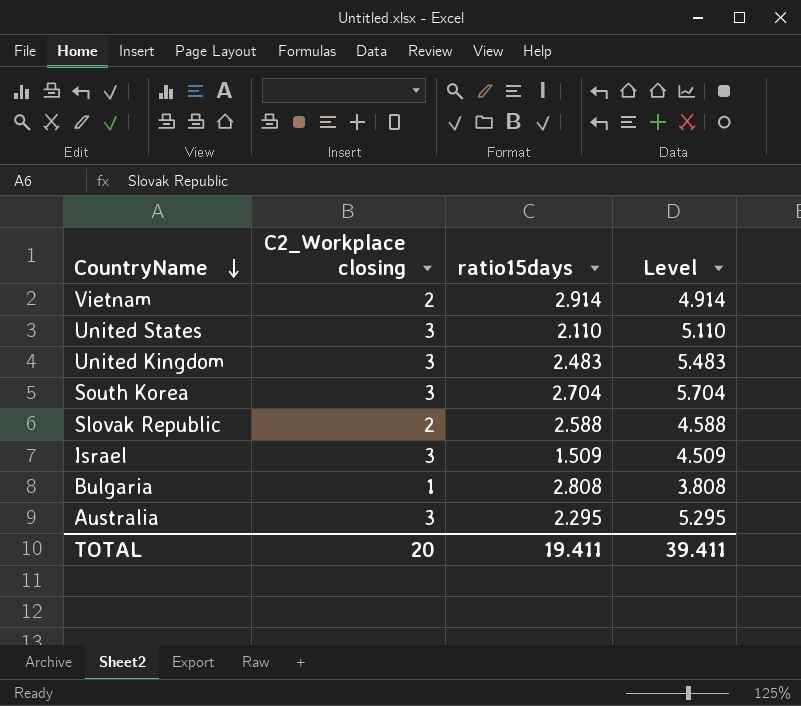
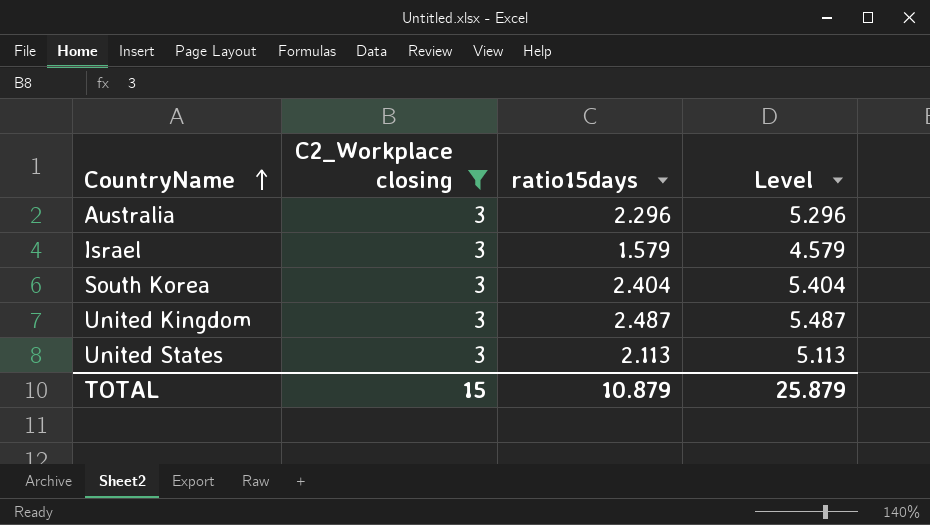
filter: none -> C2_Workplace closing = 3
row order: CountryName descending -> CountryName ascending
Australia | ratio15days: 2.295 -> 2.296
Australia | Level: 5.295 -> 5.296
Israel | ratio15days: 1.509 -> 1.579
Israel | Level: 4.509 -> 4.579
South Korea | ratio15days: 2.704 -> 2.404
South Korea | Level: 5.704 -> 5.404
United Kingdom | ratio15days: 2.483 -> 2.487
United Kingdom | Level: 5.483 -> 5.487
United States | ratio15days: 2.110 -> 2.113
United States | Level: 5.110 -> 5.113
TOTAL | C2_Workplace closing: 20 -> 15
TOTAL | ratio15days: 19.411 -> 10.879
TOTAL | Level: 39.411 -> 25.879

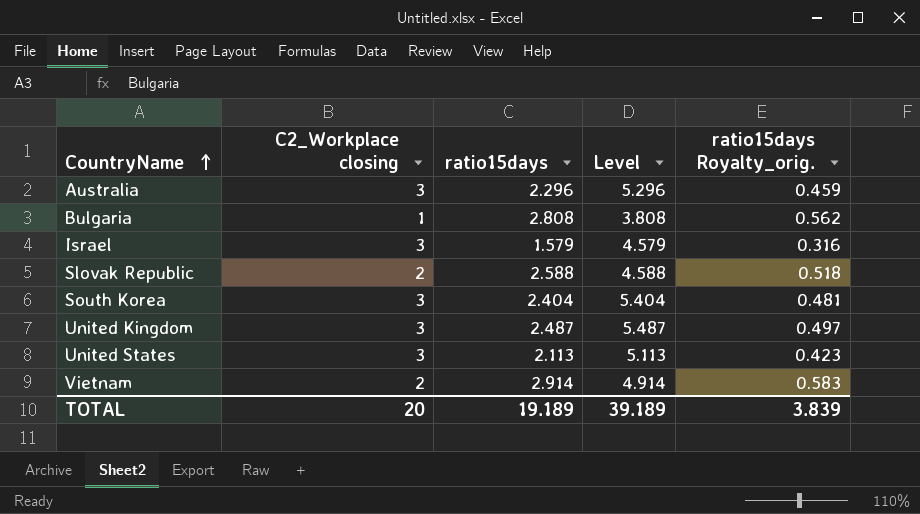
filter: C2_Workplace closing = 3 -> none
column ratio15days Royalty_orig. | formula: none -> [ratio15days] * 0.2
TOTAL | C2_Workplace closing: 15 -> 20
TOTAL | ratio15days: 10.879 -> 19.189
TOTAL | Level: 25.879 -> 39.189

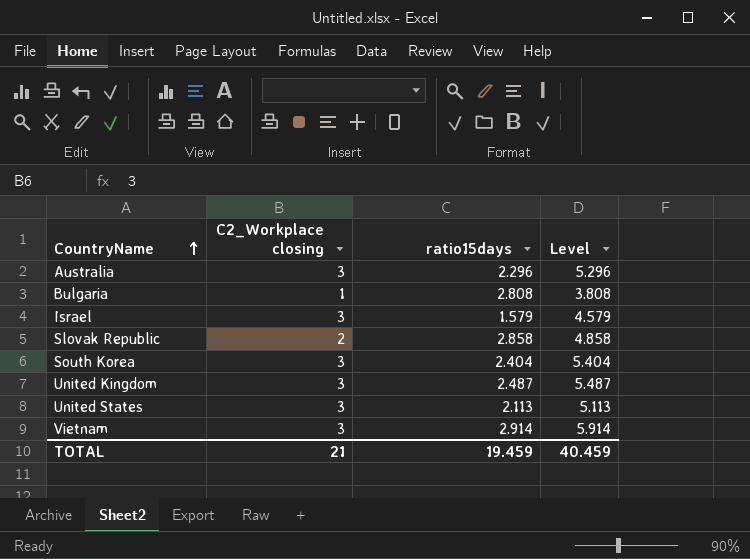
column ratio15days Royalty_orig. | formula: [ratio15days] * 0.2 -> none
Slovak Republic | ratio15days: 2.588 -> 2.858
Slovak Republic | Level: 4.588 -> 4.858
Vietnam | C2_Workplace closing: 2 -> 3
Vietnam | Level: 4.914 -> 5.914
TOTAL | C2_Workplace closing: 20 -> 21
TOTAL | ratio15days: 19.189 -> 19.459
TOTAL | Level: 39.189 -> 40.459

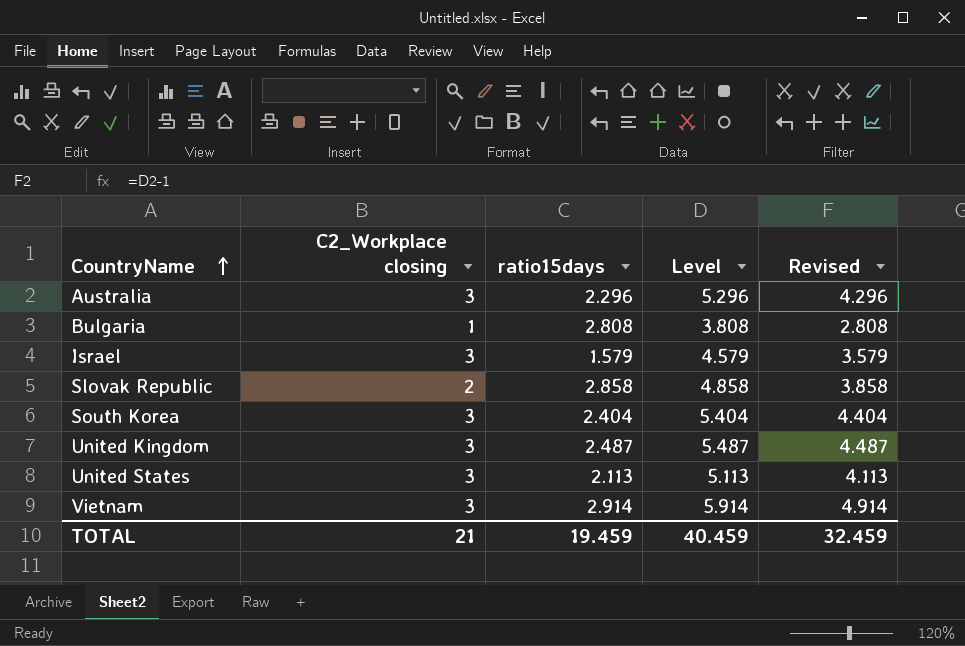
column Revised | formula: none -> [Level] - 1

